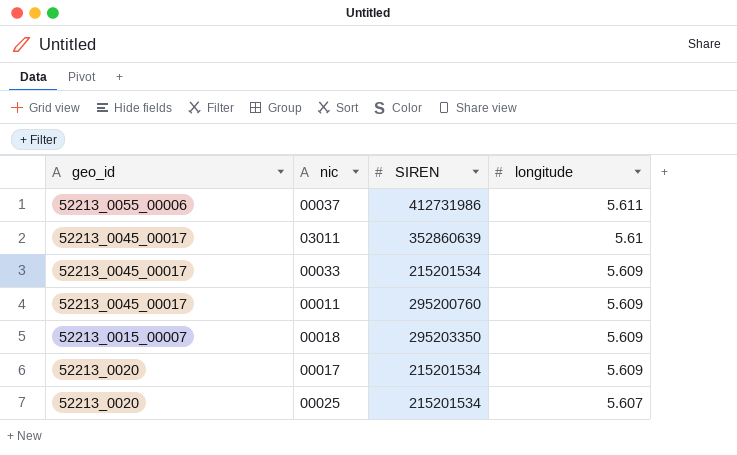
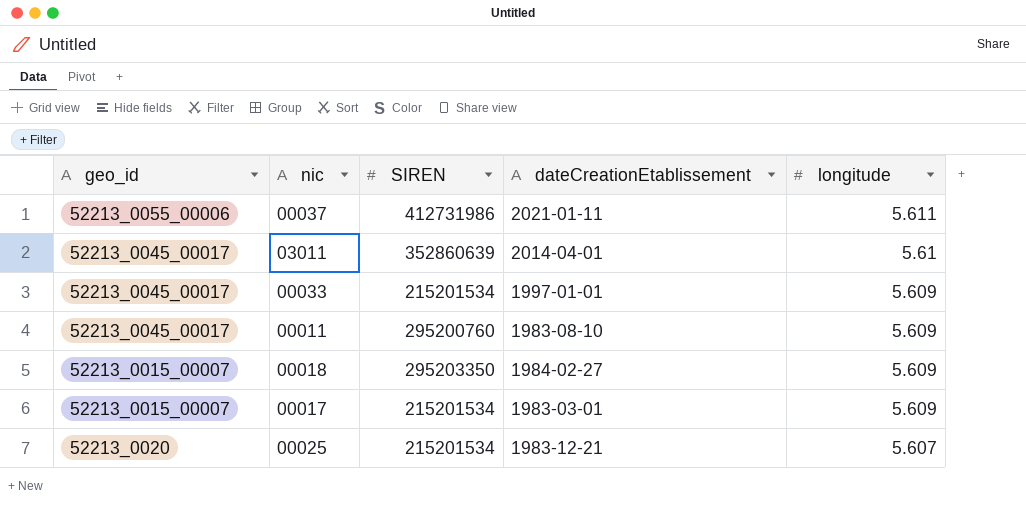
column dateCreationEtablissement | position: none -> 4
00017 | geo_id: 52213_0020 -> 52213_0015_00007

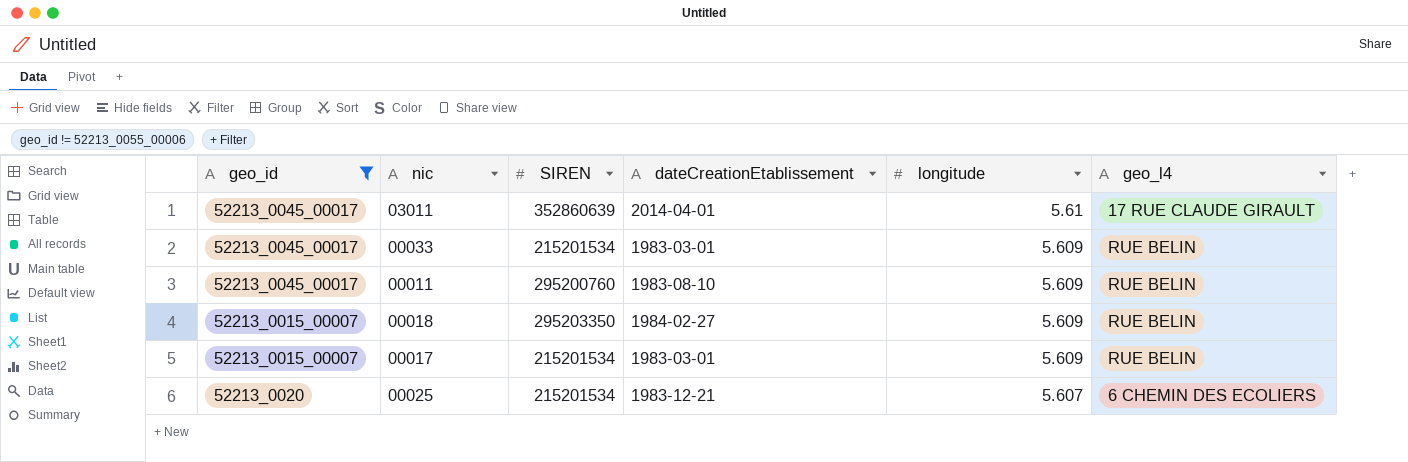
filter: none -> geo_id != 52213_0055_00006
column geo_l4 | position: none -> 6
00033 | dateCreationEtablissement: 1997-01-01 -> 1983-03-01

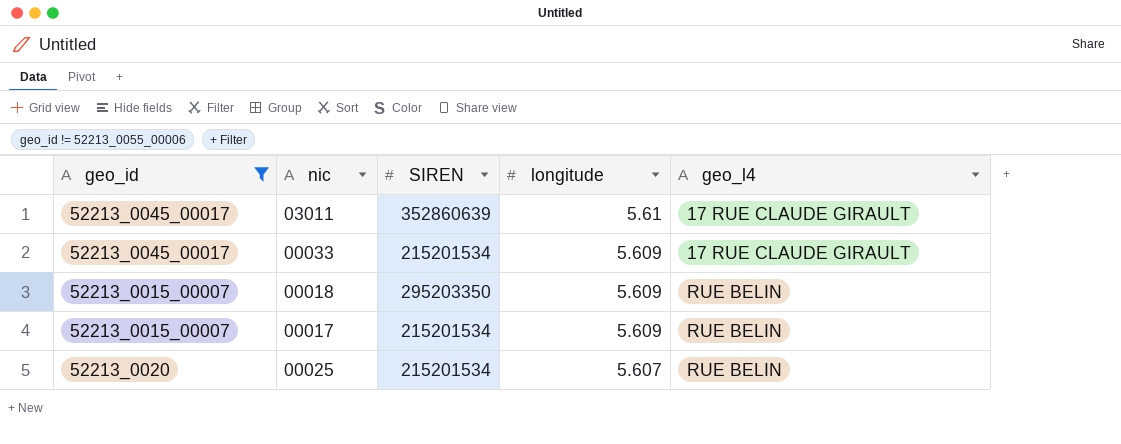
column dateCreationEtablissement | position: 4 -> none
row 00011: 52213_0045_00017 | 295200760 | 1983-08-10 | 5.609 | RUE BELIN -> none
00033 | geo_l4: RUE BELIN -> 17 RUE CLAUDE GIRAULT
00025 | geo_l4: 6 CHEMIN DES ECOLIERS -> RUE BELIN

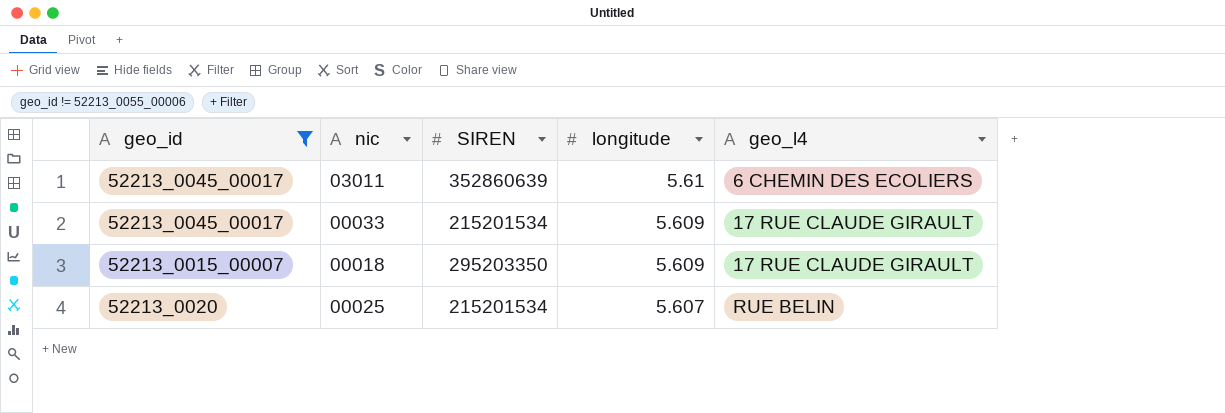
row 00017: 52213_0015_00007 | 215201534 | 5.609 | RUE BELIN -> none
03011 | geo_l4: 17 RUE CLAUDE GIRAULT -> 6 CHEMIN DES ECOLIERS
00018 | geo_l4: RUE BELIN -> 17 RUE CLAUDE GIRAULT

